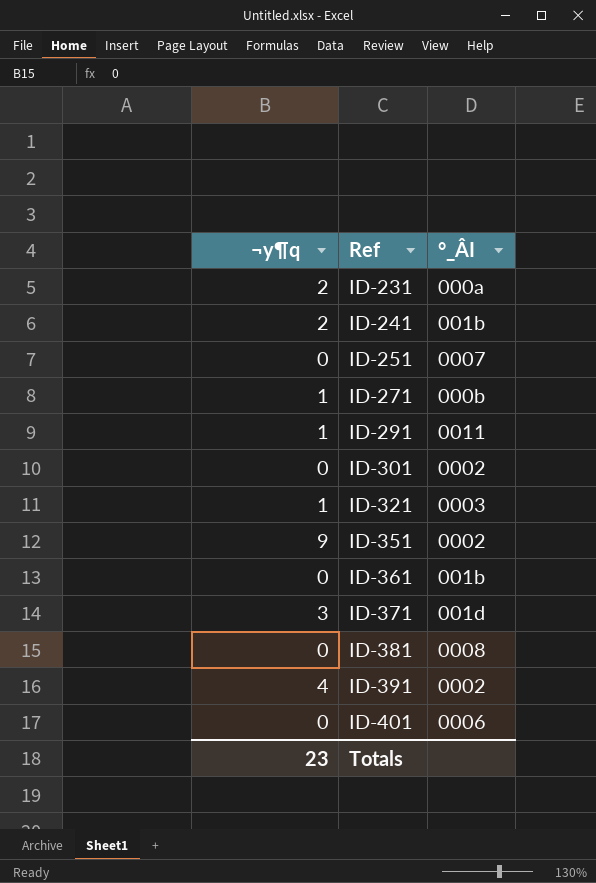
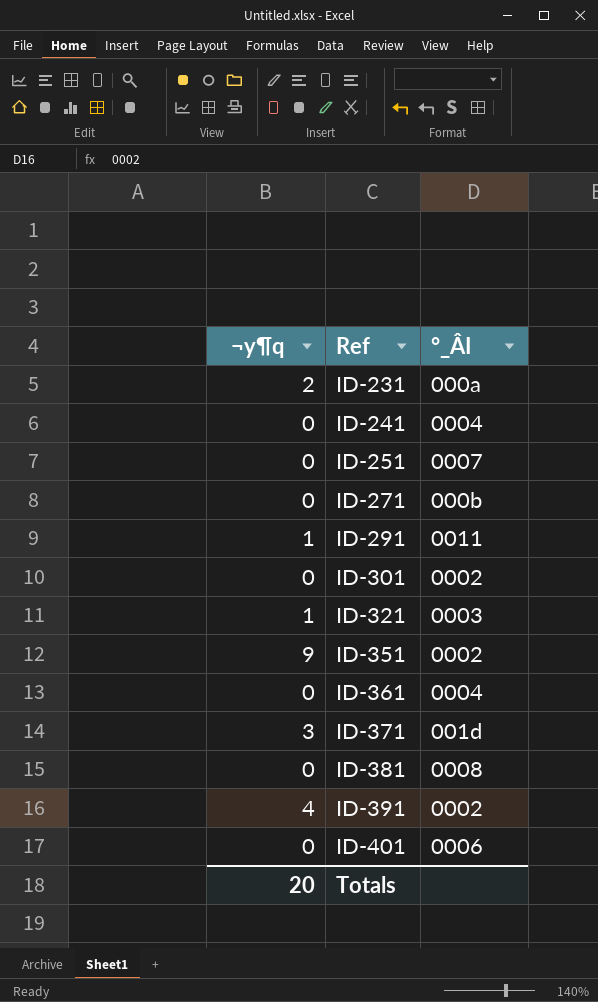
ID-241 | ¬y¶q: 2 -> 0
ID-241 | °_ÂI: 001b -> 0004
ID-271 | ¬y¶q: 1 -> 0
ID-361 | °_ÂI: 001b -> 0004
Totals | ¬y¶q: 23 -> 20

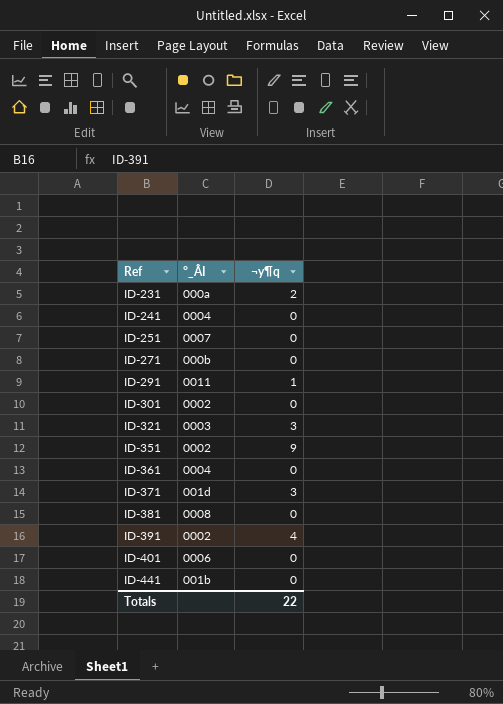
column ¬y¶q | position: 1 -> 3
ID-321 | ¬y¶q: 1 -> 3
row ID-441: none -> 001b | 0
Totals | ¬y¶q: 20 -> 22

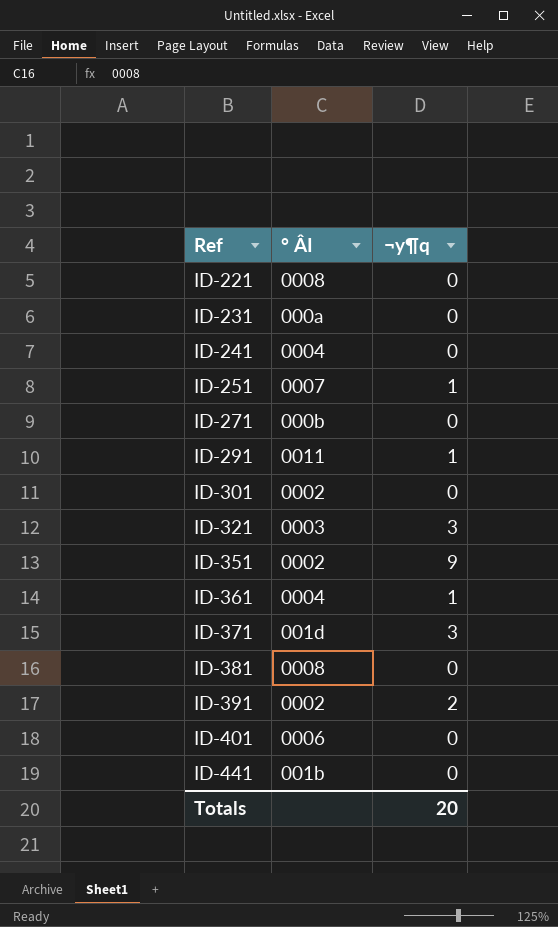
column name: °_ÂI -> ° ÂI
row ID-221: none -> 0008 | 0
ID-231 | ¬y¶q: 2 -> 0
ID-251 | ¬y¶q: 0 -> 1
ID-361 | ¬y¶q: 0 -> 1
ID-391 | ¬y¶q: 4 -> 2
Totals | ¬y¶q: 22 -> 20

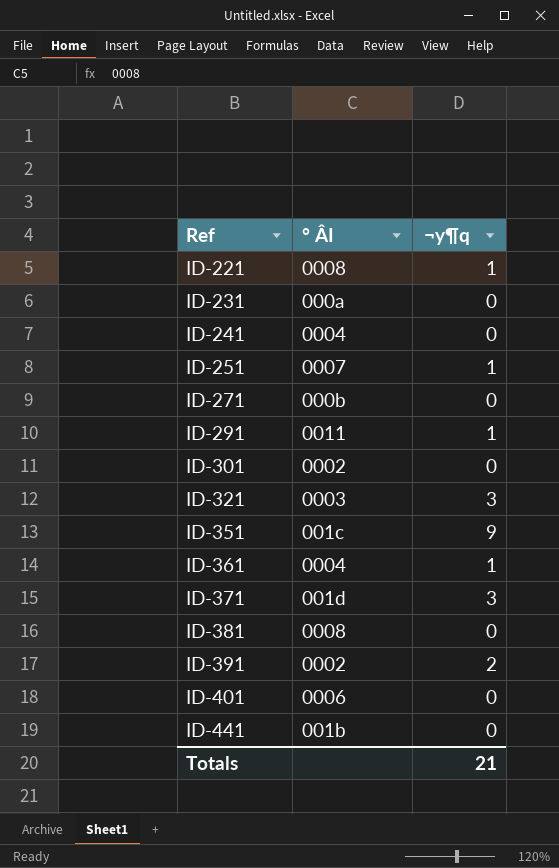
ID-221 | ¬y¶q: 0 -> 1
ID-351 | ° ÂI: 0002 -> 001c
Totals | ¬y¶q: 20 -> 21

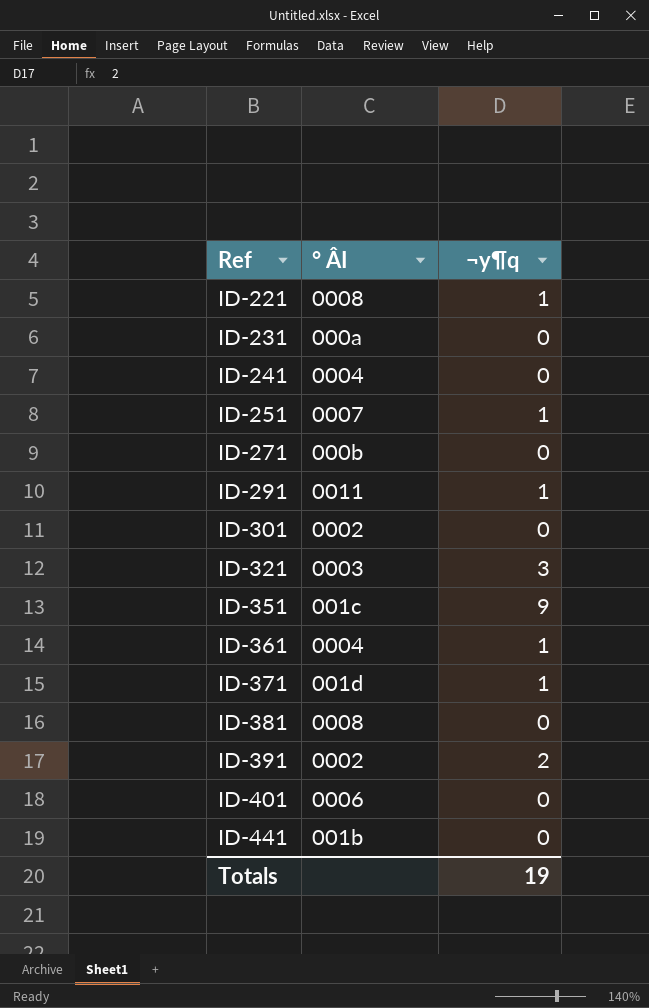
ID-371 | ¬y¶q: 3 -> 1
Totals | ¬y¶q: 21 -> 19

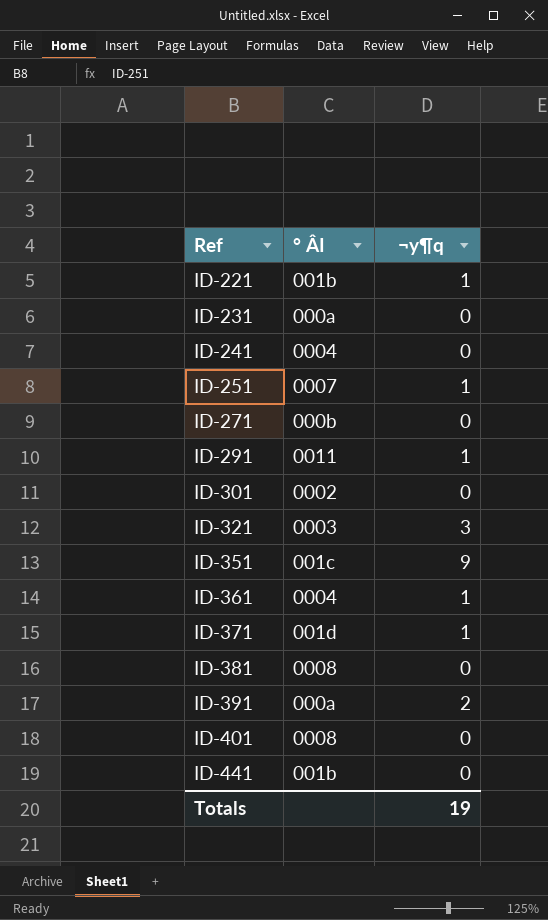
ID-221 | ° ÂI: 0008 -> 001b
ID-391 | ° ÂI: 0002 -> 000a
ID-401 | ° ÂI: 0006 -> 0008

